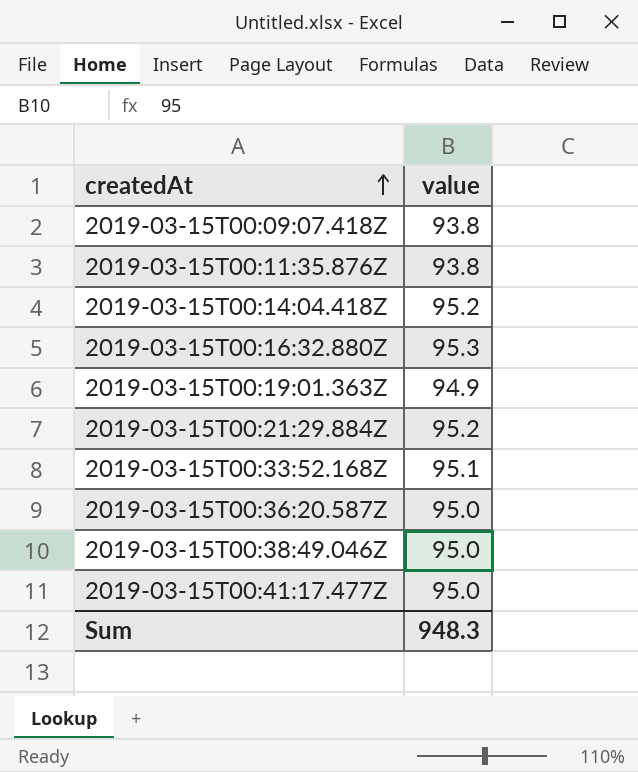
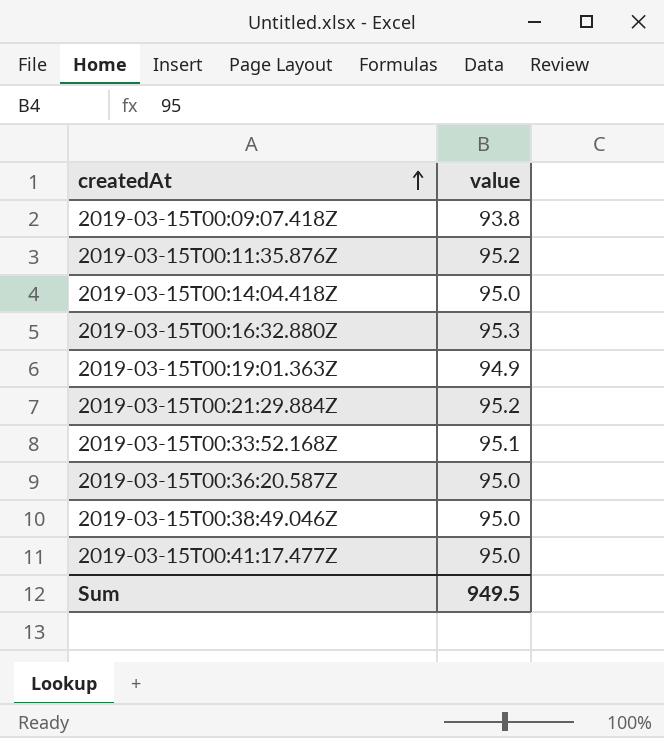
2019-03-15T00:11:35.876Z | value: 93.8 -> 95.2
2019-03-15T00:14:04.418Z | value: 95.2 -> 95.0
Sum | value: 948.3 -> 949.5

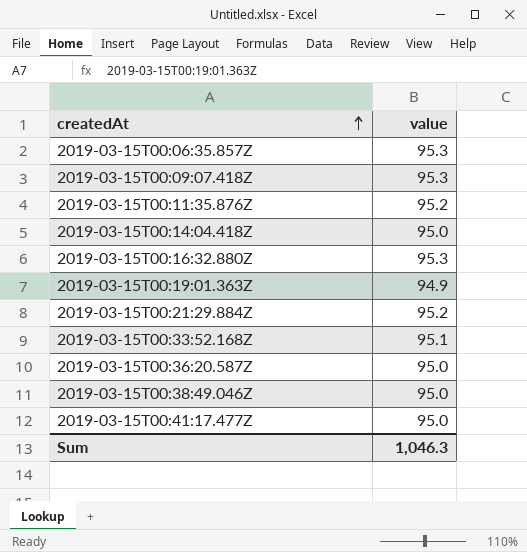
row 2019-03-15T00:06:35.857Z: none -> 95.3
2019-03-15T00:09:07.418Z | value: 93.8 -> 95.3
Sum | value: 949.5 -> 1,046.3

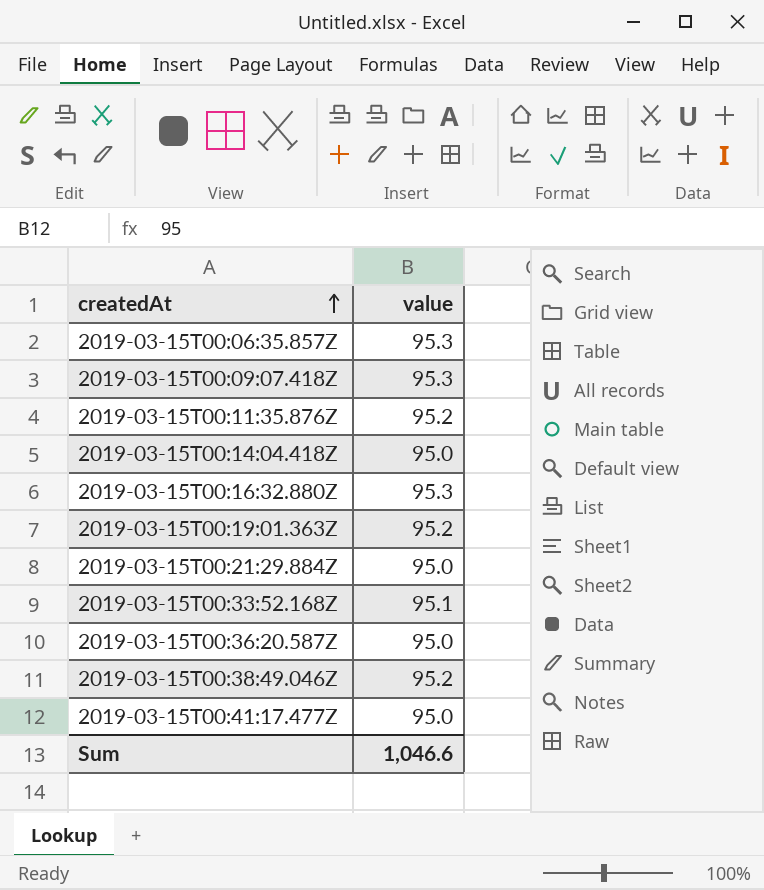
2019-03-15T00:19:01.363Z | value: 94.9 -> 95.2
2019-03-15T00:21:29.884Z | value: 95.2 -> 95.0
2019-03-15T00:38:49.046Z | value: 95.0 -> 95.2
Sum | value: 1,046.3 -> 1,046.6

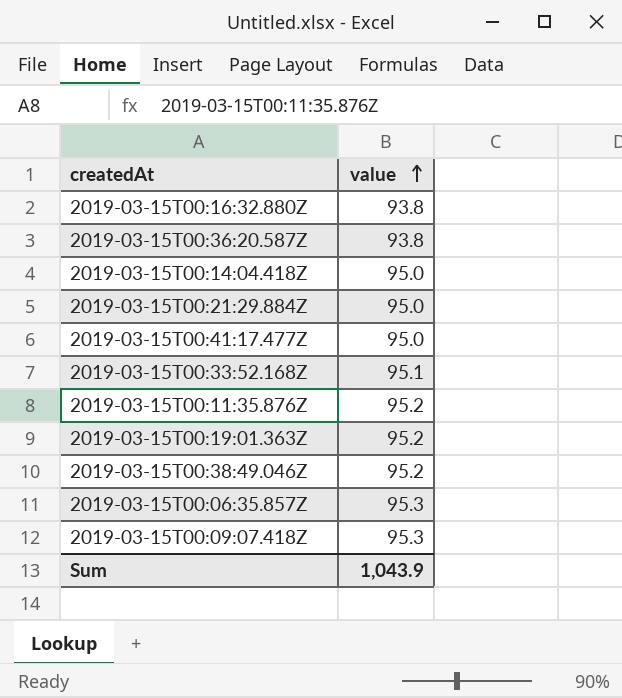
row order: createdAt ascending -> value ascending
2019-03-15T00:16:32.880Z | value: 95.3 -> 93.8
2019-03-15T00:36:20.587Z | value: 95.0 -> 93.8
Sum | value: 1,046.6 -> 1,043.9

